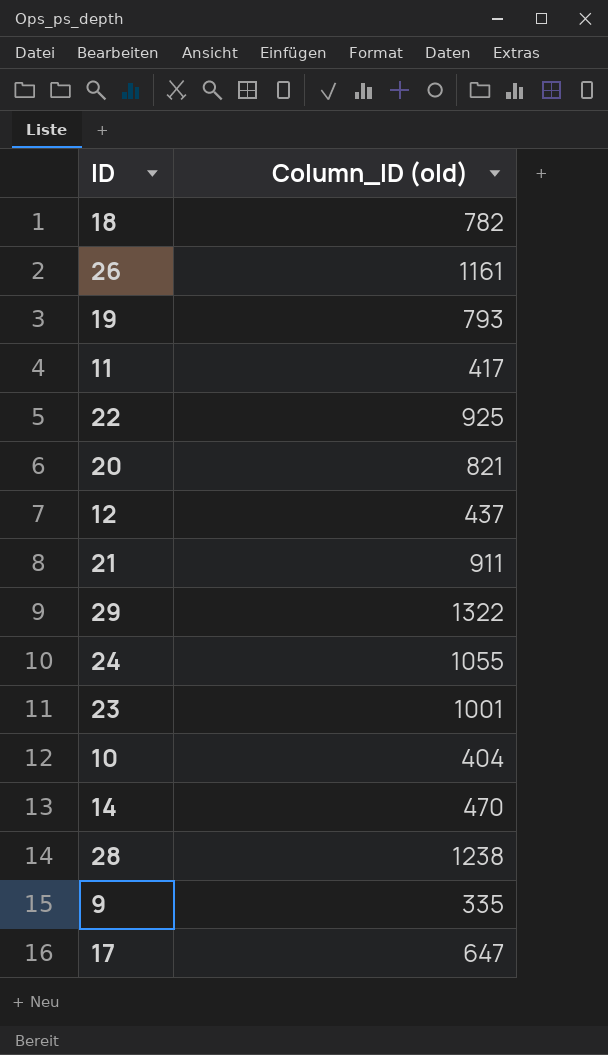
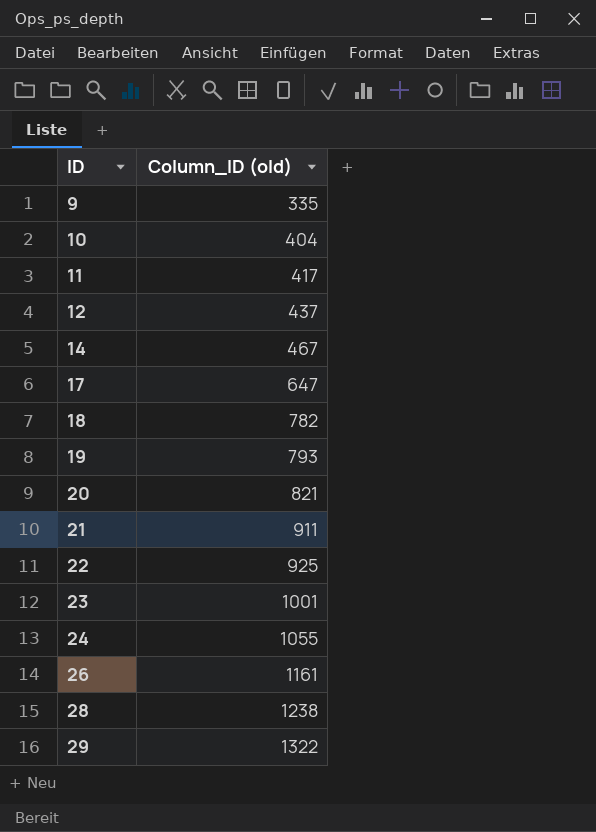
row order: none -> ID ascending
14 | Column_ID (old): 470 -> 467

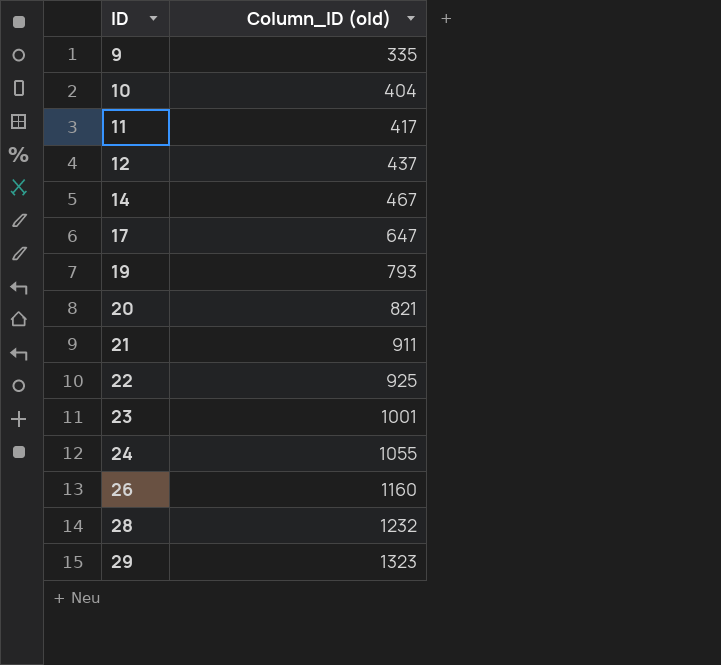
row 18: 782 -> none
26 | Column_ID (old): 1161 -> 1160
28 | Column_ID (old): 1238 -> 1232
29 | Column_ID (old): 1322 -> 1323

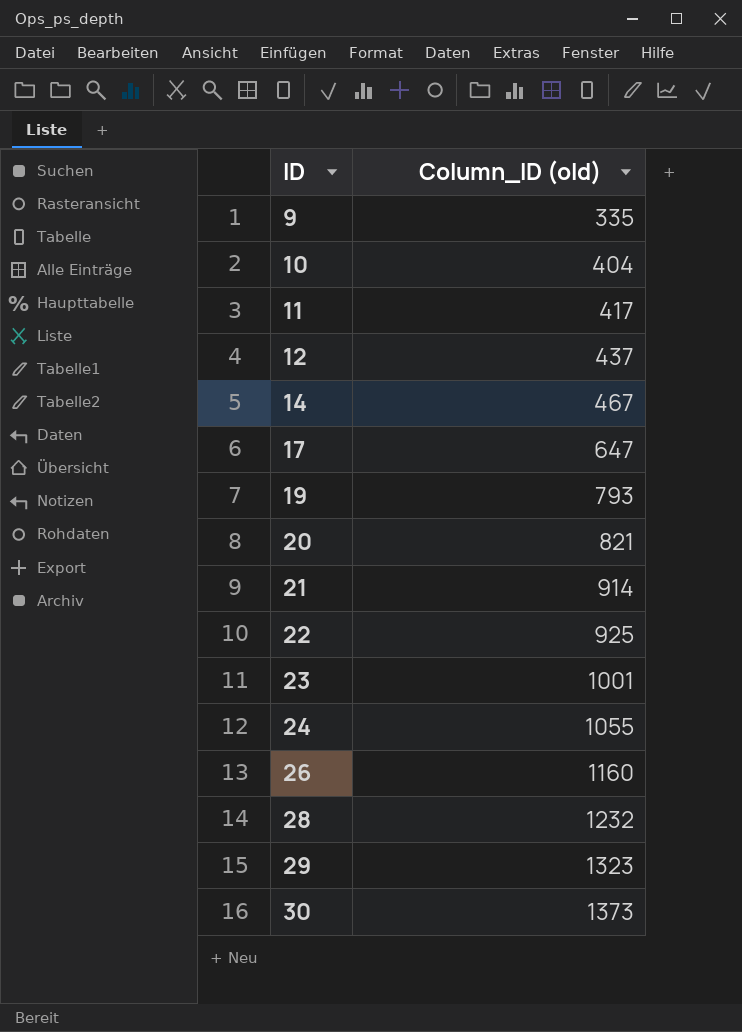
21 | Column_ID (old): 911 -> 914
row 30: none -> 1373

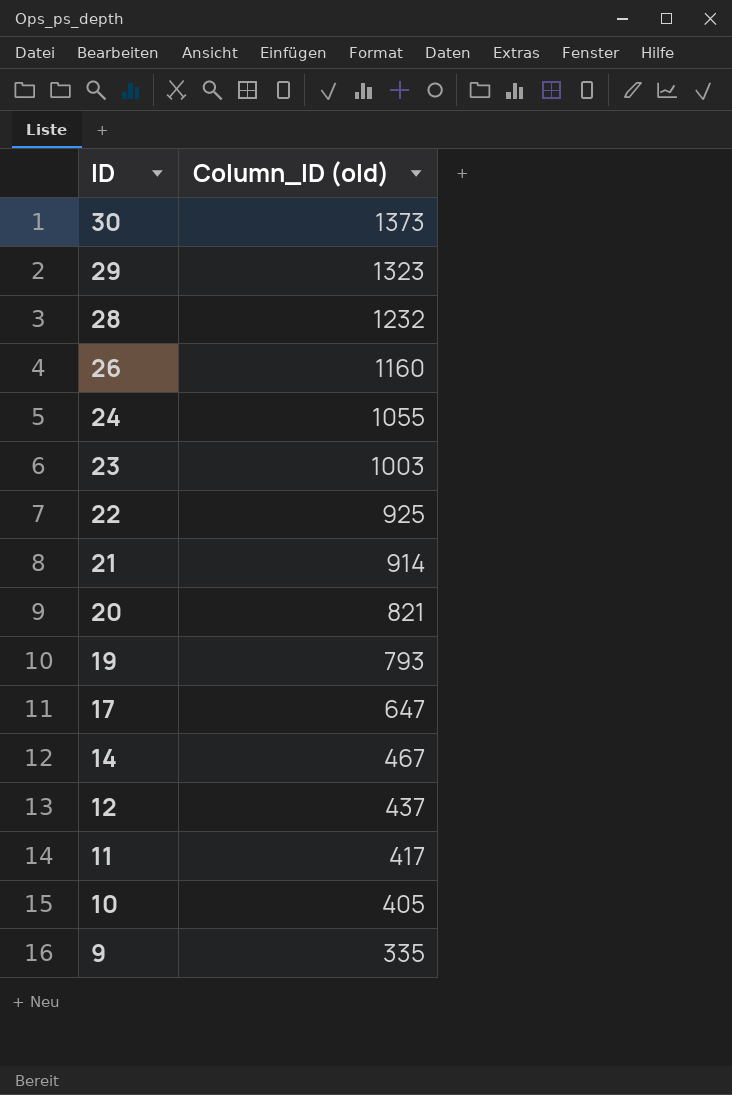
row order: ID ascending -> ID descending
23 | Column_ID (old): 1001 -> 1003
10 | Column_ID (old): 404 -> 405

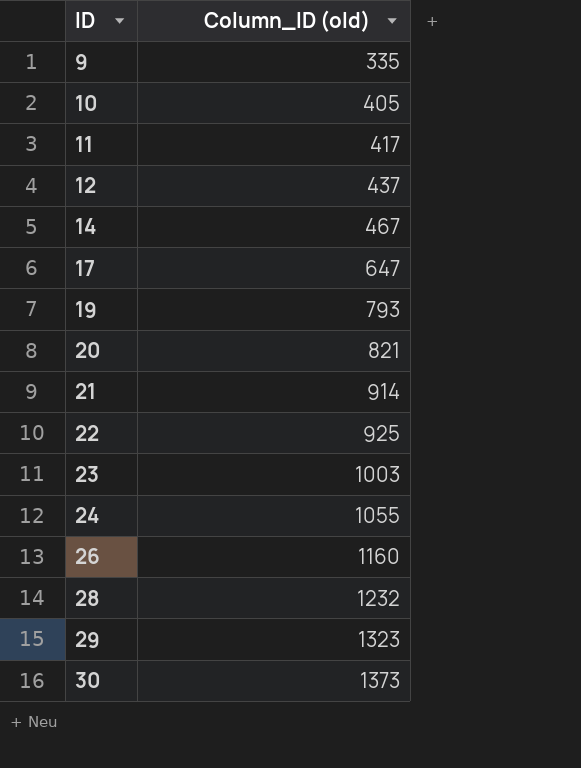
row order: ID descending -> ID ascending

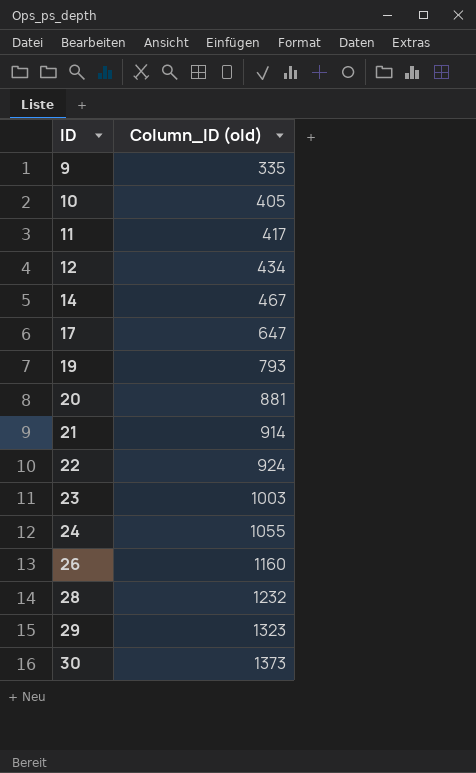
12 | Column_ID (old): 437 -> 434
20 | Column_ID (old): 821 -> 881
22 | Column_ID (old): 925 -> 924

